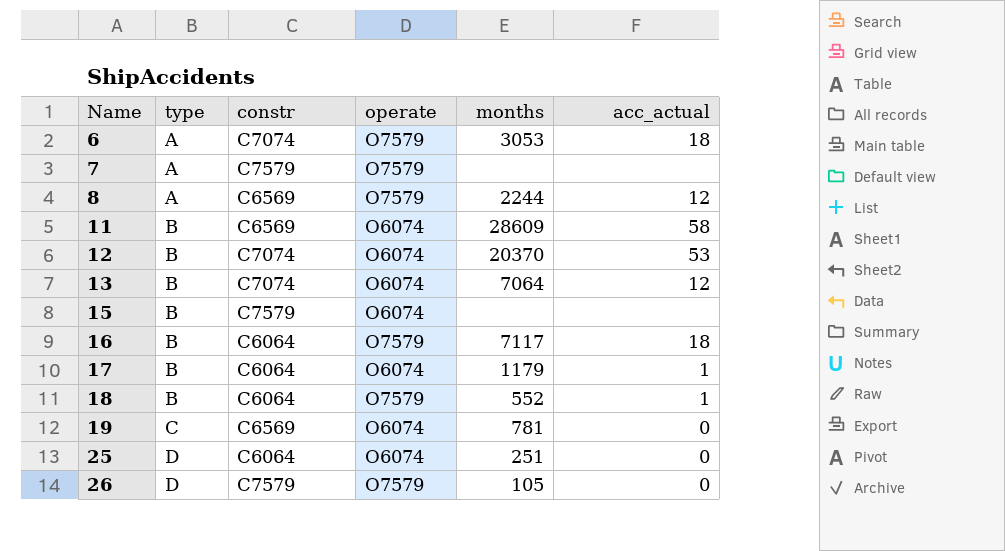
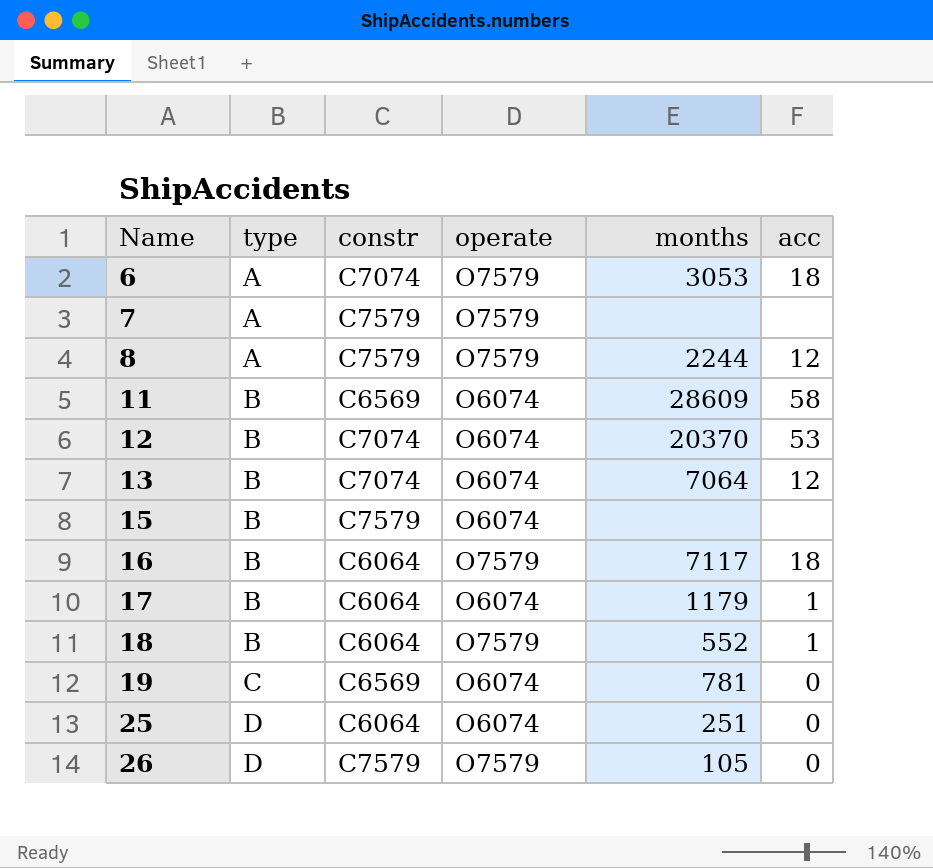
column name: acc_actual -> acc
8 | constr: C6569 -> C7579

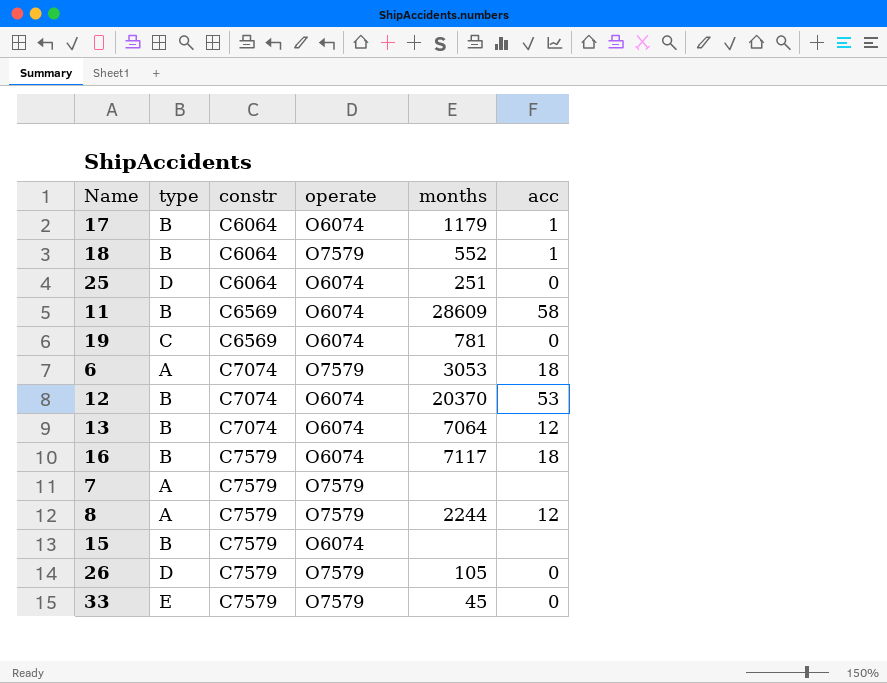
row order: Name ascending -> constr ascending
16 | constr: C6064 -> C7579
16 | operate: O7579 -> O6074
row 33: none -> E | C7579 | O7579 | 45 | 0

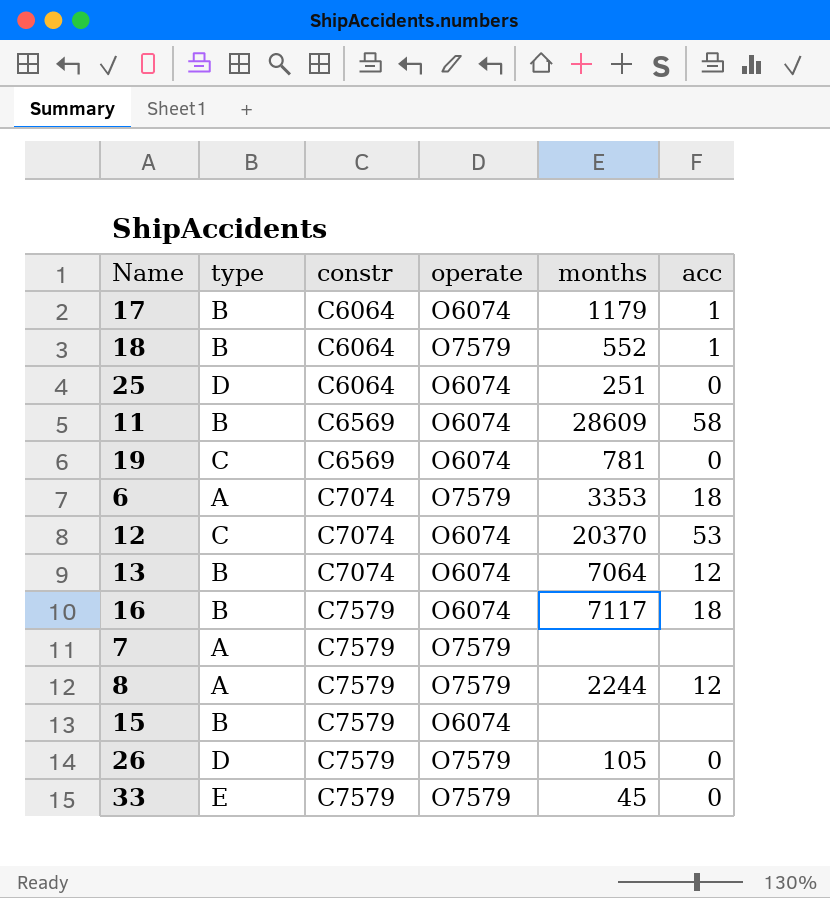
6 | months: 3053 -> 3353
12 | type: B -> C

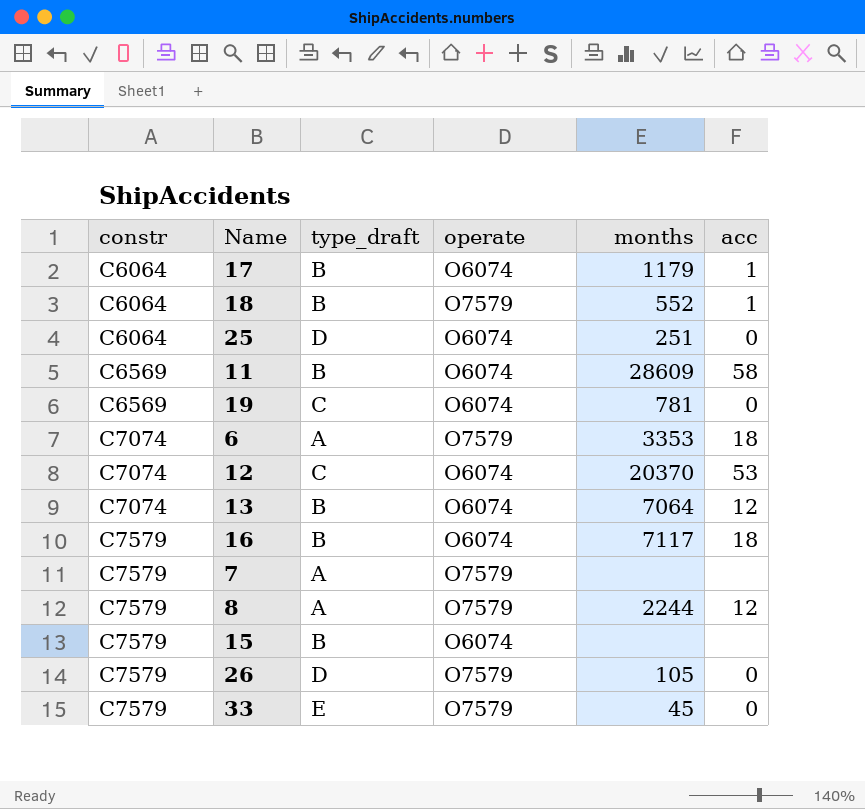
column constr | position: 3 -> 1
column name: type -> type_draft

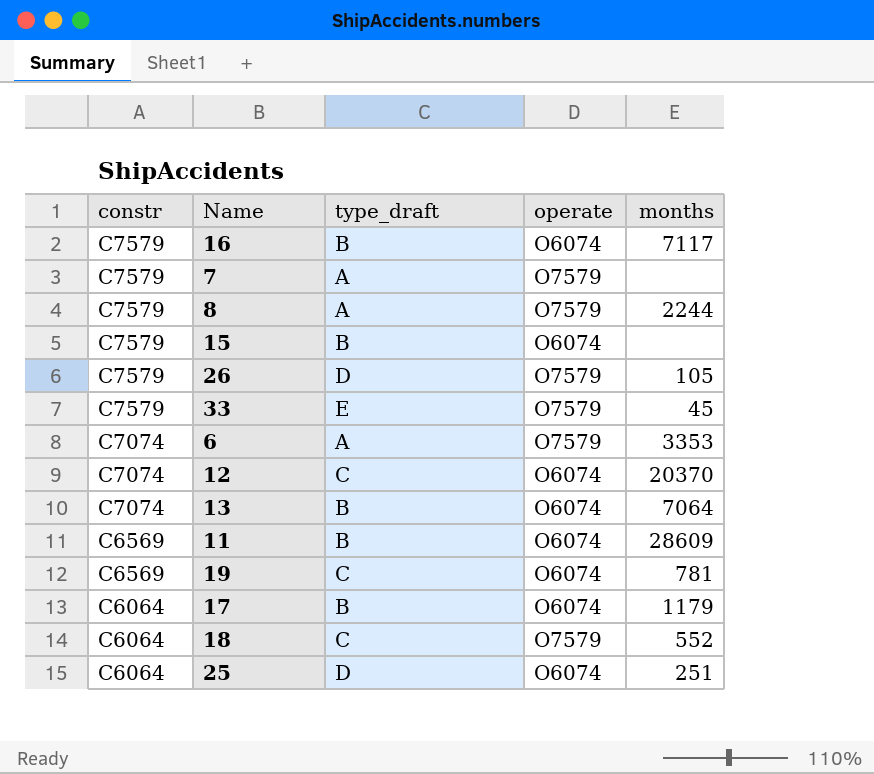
row order: constr ascending -> constr descending
column acc | position: 6 -> none
18 | type_draft: B -> C

